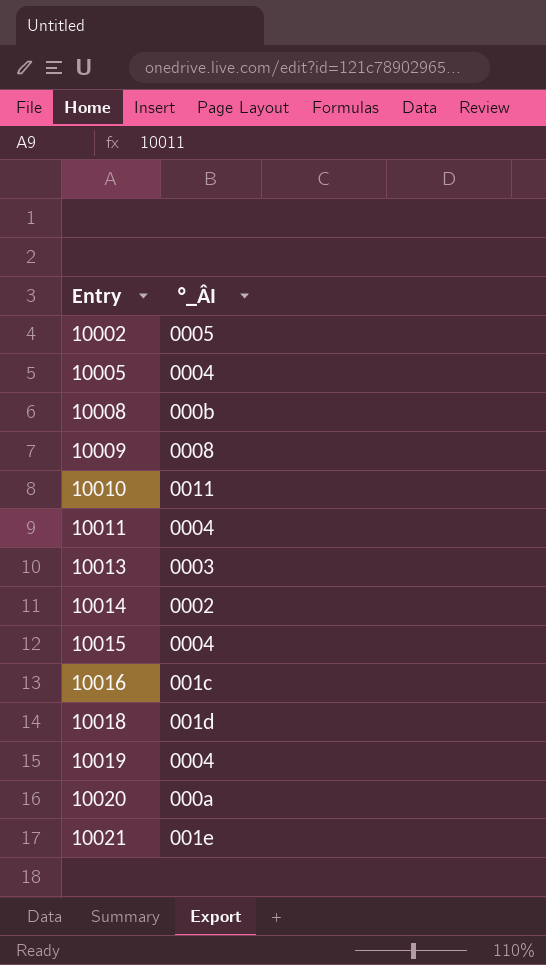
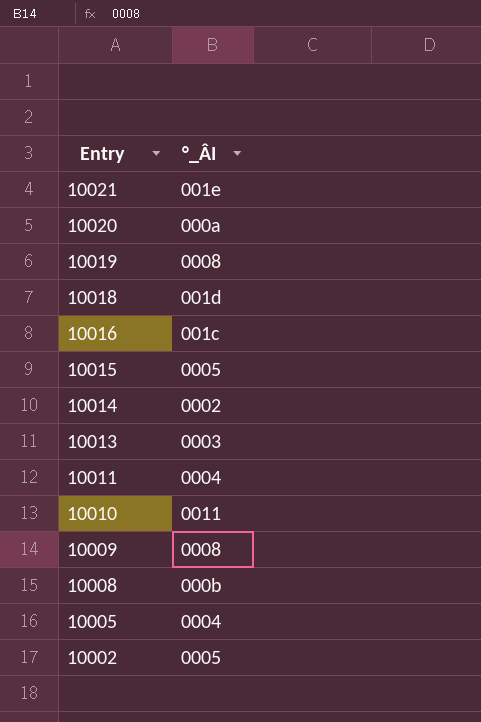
row order: Entry ascending -> Entry descending
10019 | °_ÂI: 0004 -> 0008
10015 | °_ÂI: 0004 -> 0005

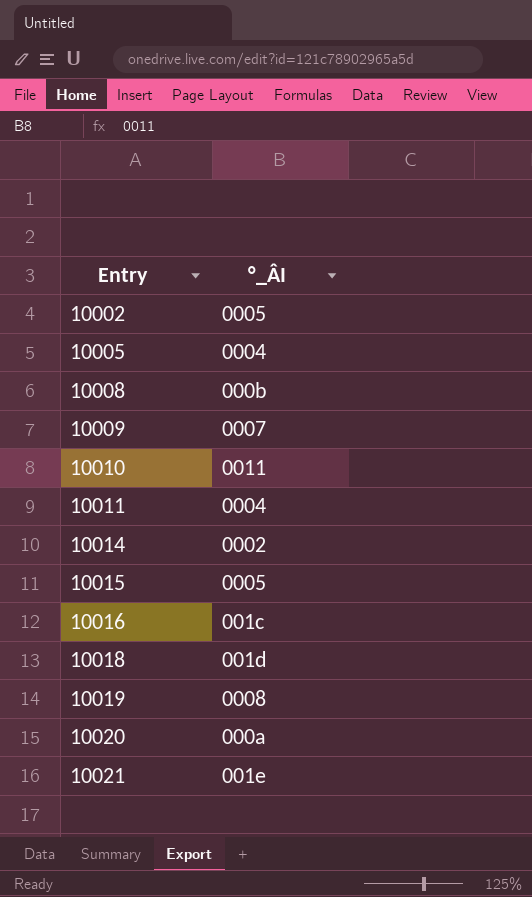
row order: Entry descending -> Entry ascending
row 10013: 0003 -> none
10009 | °_ÂI: 0008 -> 0007

